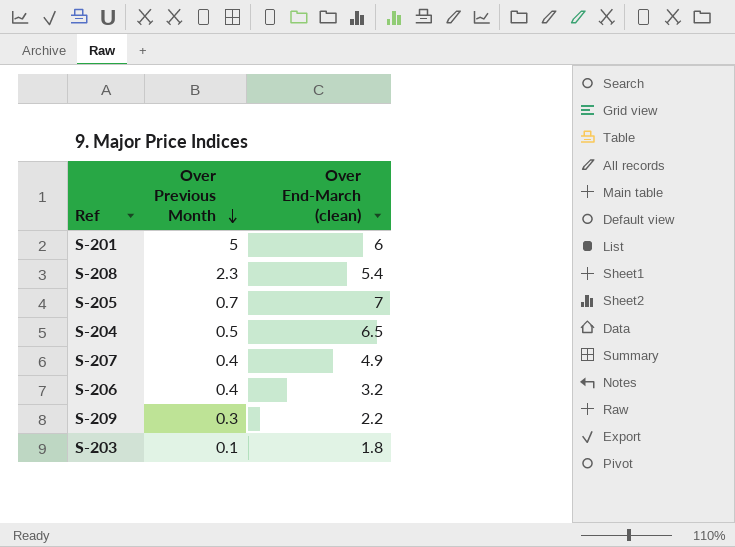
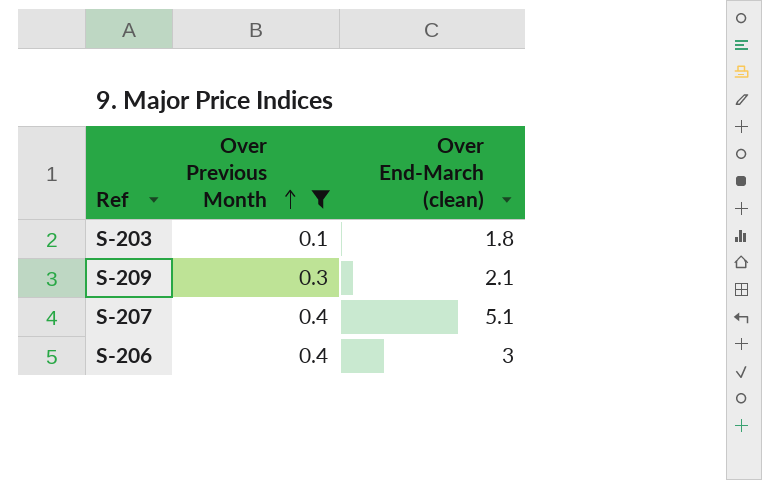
filter: none -> Over Previous Month <= 0.4
row order: Over Previous Month descending -> Over Previous Month ascending
S-209 | Over End-March (clean): 2.2 -> 2.1
S-207 | Over End-March (clean): 4.9 -> 5.1
S-206 | Over End-March (clean): 3.2 -> 3

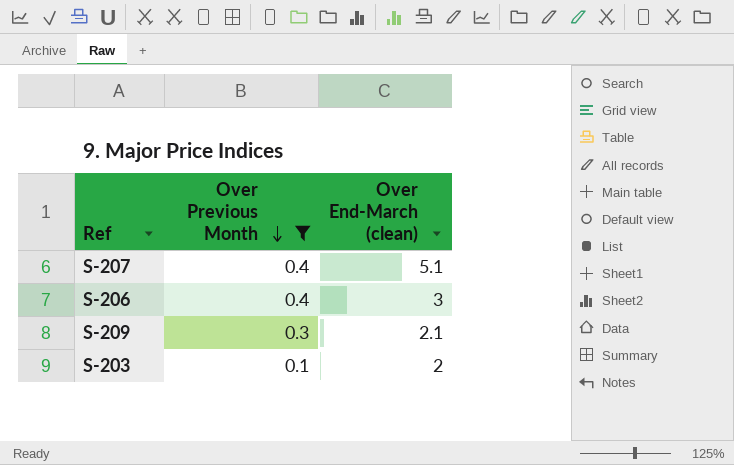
row order: Over Previous Month ascending -> Over Previous Month descending
S-203 | Over End-March (clean): 1.8 -> 2

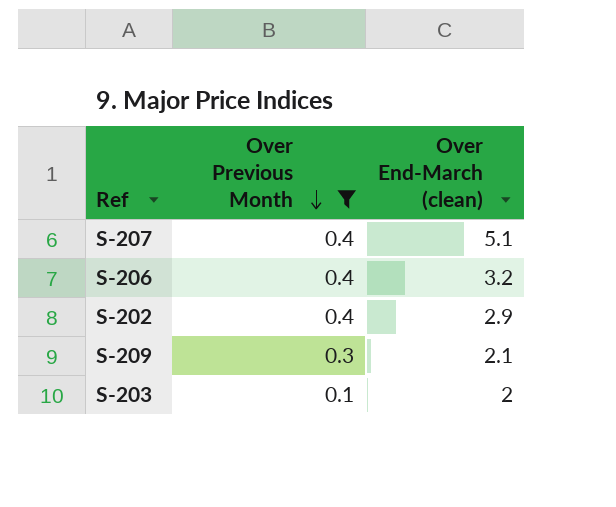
S-206 | Over End-March (clean): 3 -> 3.2
row S-202: none -> 0.4 | 2.9

